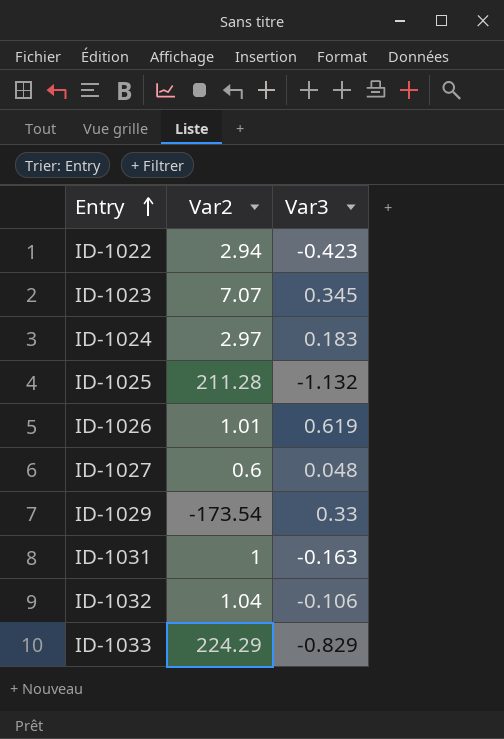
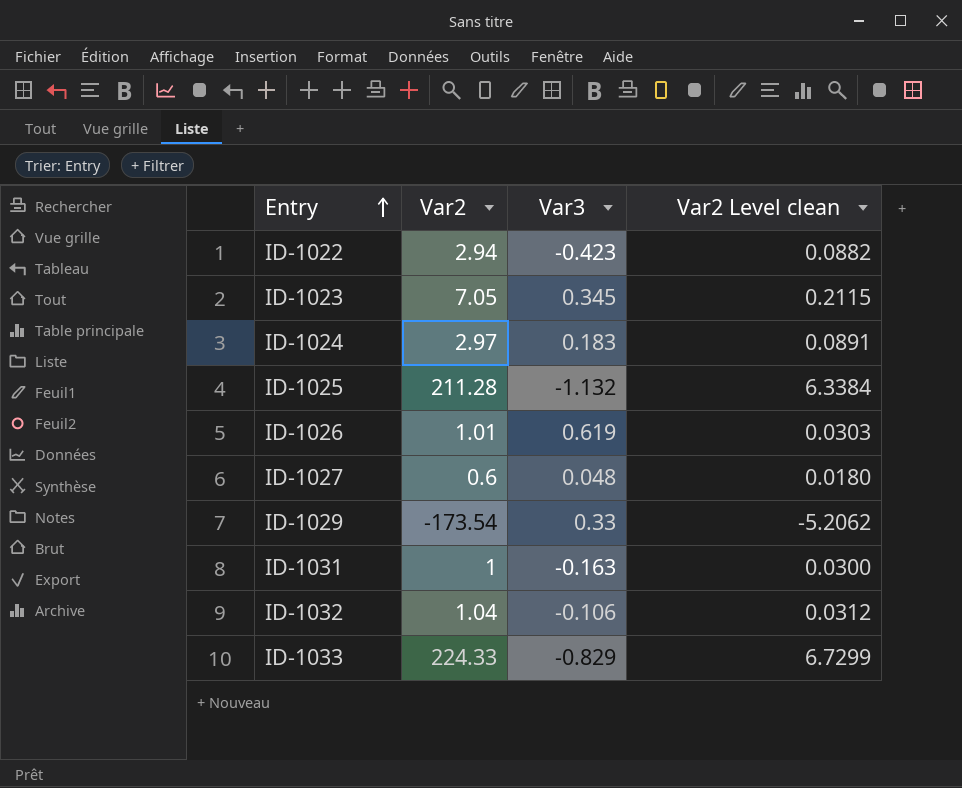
column Var2 Level clean | formula: none -> [Var2] * 0.03
ID-1023 | Var2: 7.07 -> 7.05
ID-1033 | Var2: 224.29 -> 224.33

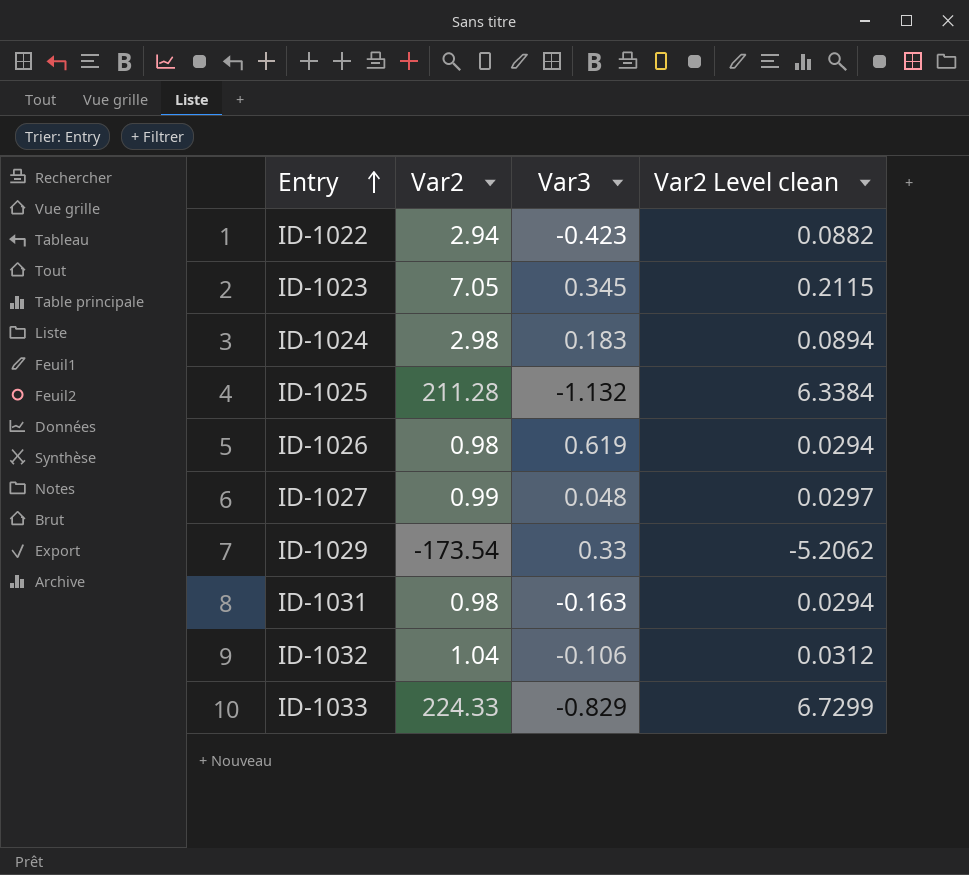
ID-1024 | Var2: 2.97 -> 2.98
ID-1024 | Var2 Level clean: 0.0891 -> 0.0894
ID-1026 | Var2: 1.01 -> 0.98
ID-1026 | Var2 Level clean: 0.0303 -> 0.0294
ID-1027 | Var2: 0.6 -> 0.99
ID-1027 | Var2 Level clean: 0.0180 -> 0.0297
ID-1031 | Var2: 1 -> 0.98
ID-1031 | Var2 Level clean: 0.0300 -> 0.0294

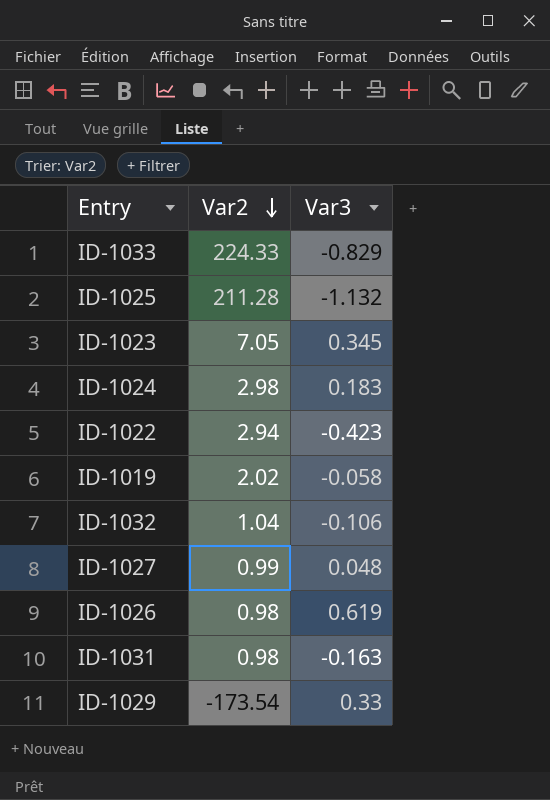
row order: Entry ascending -> Var2 descending
column Var2 Level clean | formula: [Var2] * 0.03 -> none
row ID-1019: none -> 2.02 | -0.058

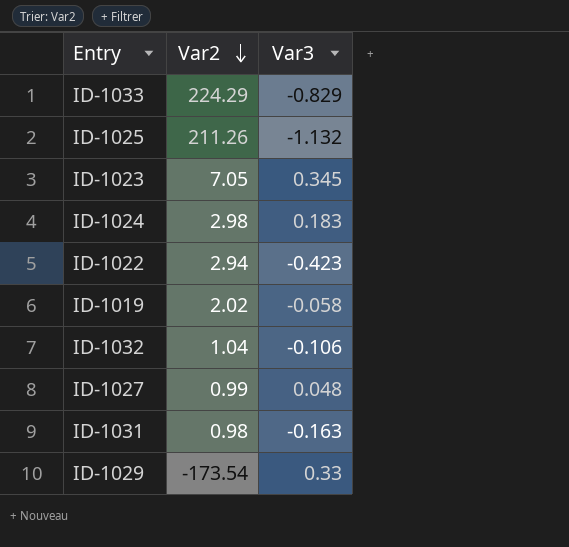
row ID-1026: 0.98 | 0.619 -> none
ID-1033 | Var2: 224.33 -> 224.29
ID-1025 | Var2: 211.28 -> 211.26

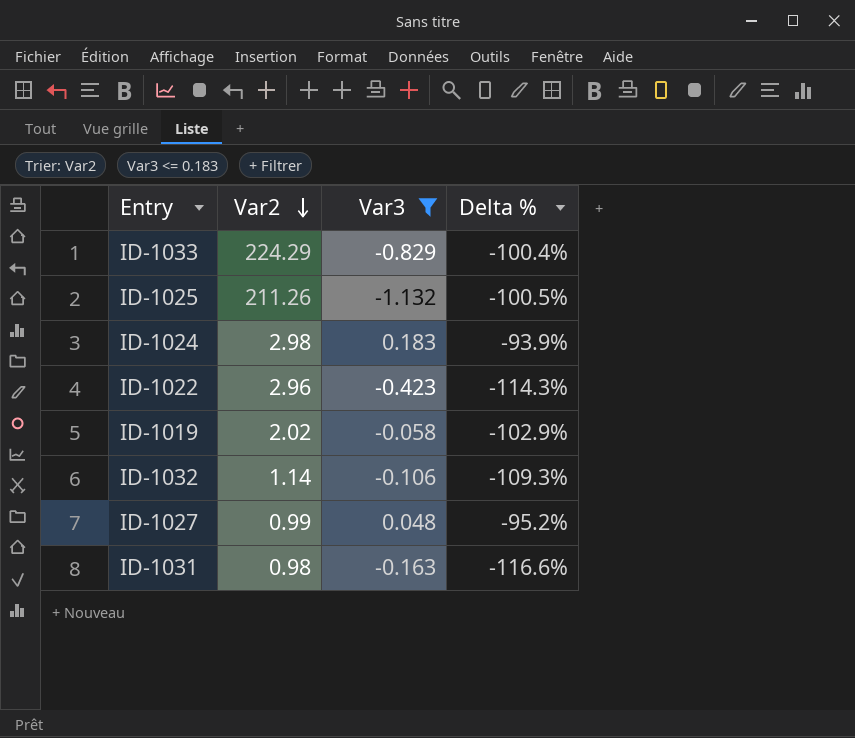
filter: none -> Var3 <= 0.183
column Delta % | formula: none -> ([Var3] - [Var2]) / [Var2]
ID-1022 | Var2: 2.94 -> 2.96
ID-1032 | Var2: 1.04 -> 1.14

